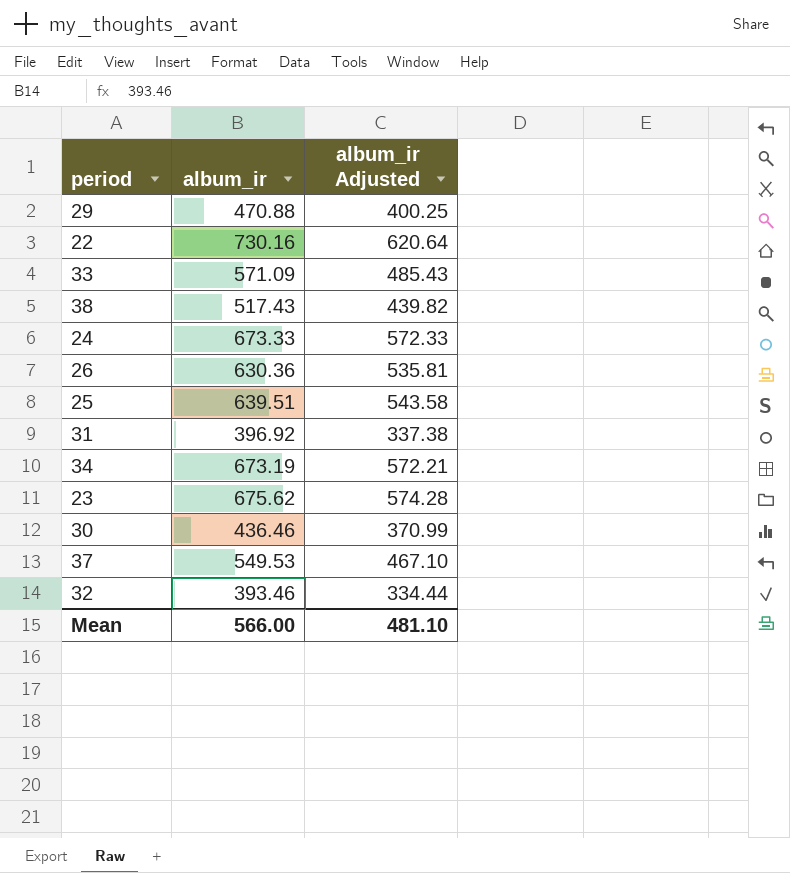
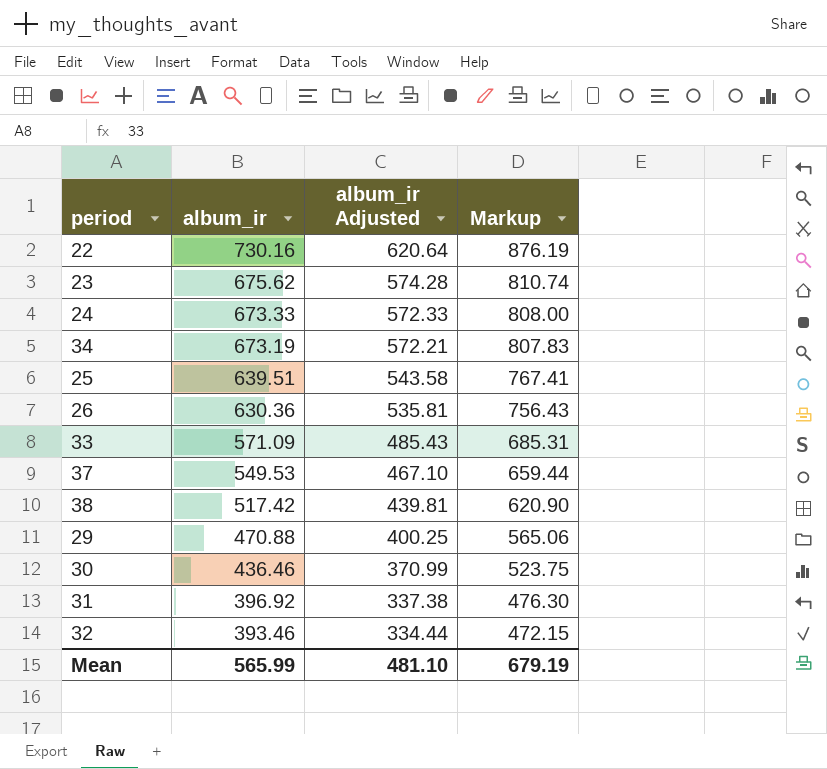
row order: none -> album_ir descending
column Markup | formula: none -> [album_ir] * 1.2
38 | album_ir: 517.43 -> 517.42
38 | album_ir Adjusted: 439.82 -> 439.81
Mean | album_ir: 566.00 -> 565.99

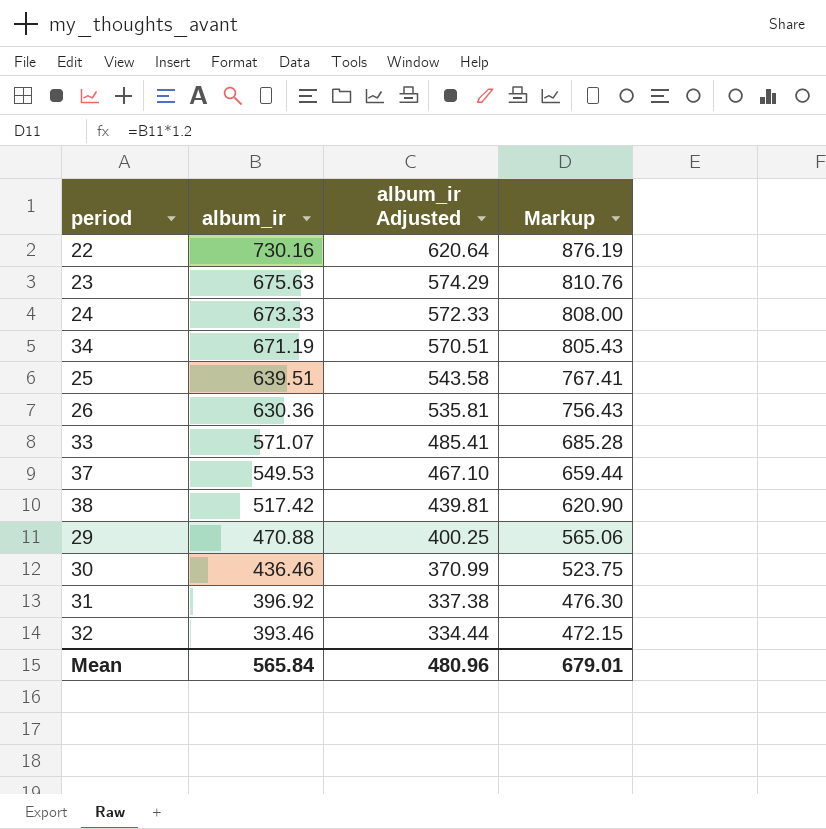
23 | album_ir: 675.62 -> 675.63
23 | album_ir Adjusted: 574.28 -> 574.29
23 | Markup: 810.74 -> 810.76
34 | album_ir: 673.19 -> 671.19
34 | album_ir Adjusted: 572.21 -> 570.51
34 | Markup: 807.83 -> 805.43
33 | album_ir: 571.09 -> 571.07
33 | album_ir Adjusted: 485.43 -> 485.41
33 | Markup: 685.31 -> 685.28
Mean | album_ir: 565.99 -> 565.84
Mean | album_ir Adjusted: 481.10 -> 480.96
Mean | Markup: 679.19 -> 679.01

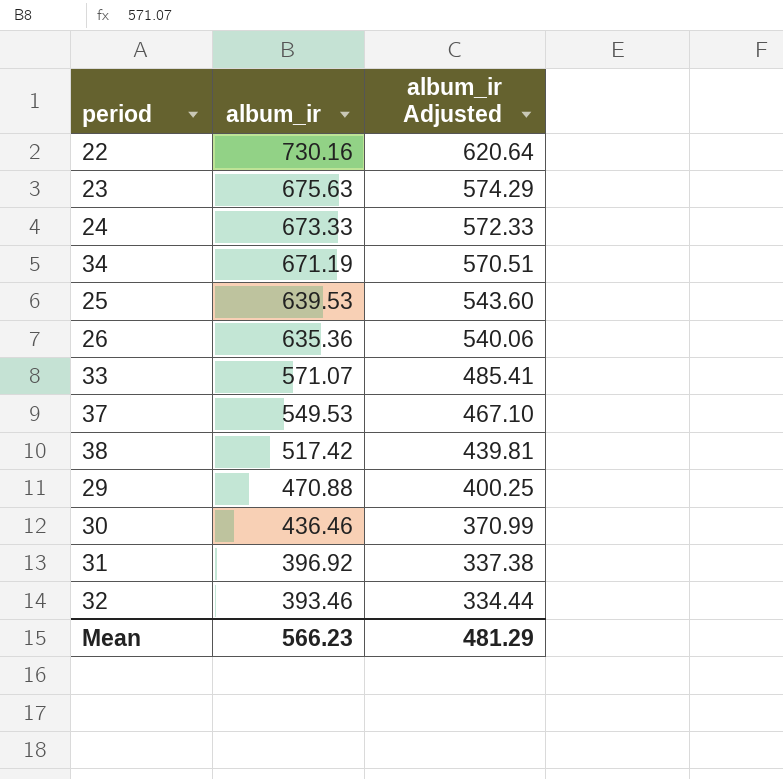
column Markup | formula: [album_ir] * 1.2 -> none
25 | album_ir: 639.51 -> 639.53
25 | album_ir Adjusted: 543.58 -> 543.60
26 | album_ir: 630.36 -> 635.36
26 | album_ir Adjusted: 535.81 -> 540.06
Mean | album_ir: 565.84 -> 566.23
Mean | album_ir Adjusted: 480.96 -> 481.29

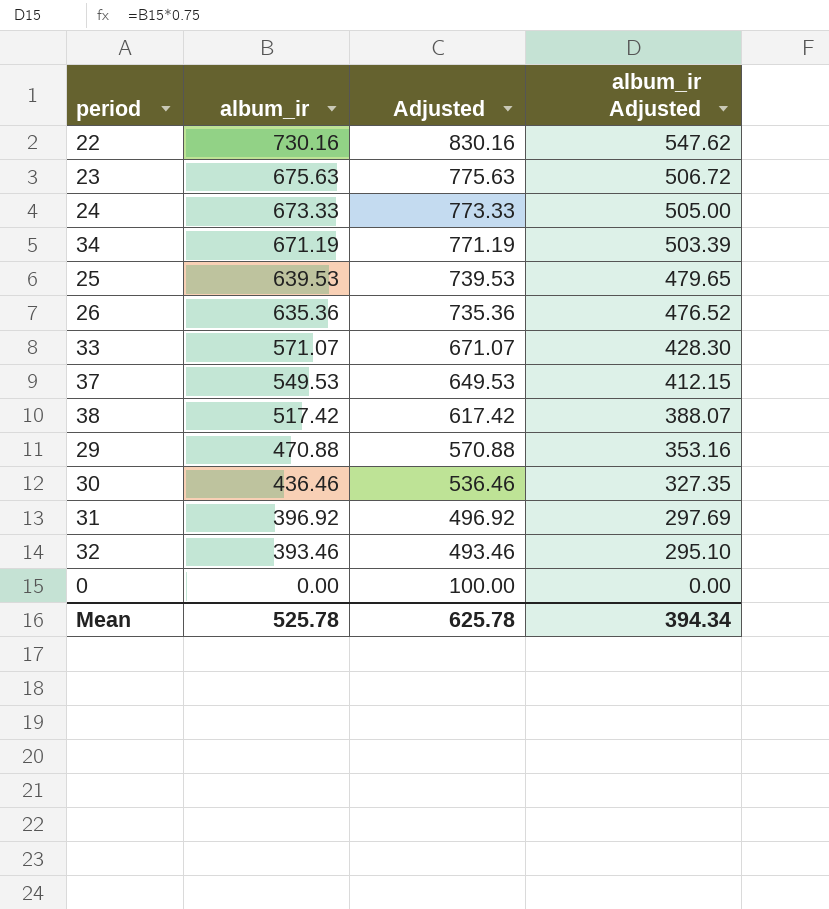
column Adjusted | formula: none -> [album_ir] + 100
column album_ir Adjusted | formula: [album_ir] * 0.85 -> [album_ir] * 0.75
row 0: none -> 0.00 | 100.00 | 0.00
Mean | album_ir: 566.23 -> 525.78
Mean | album_ir Adjusted: 481.29 -> 394.34

